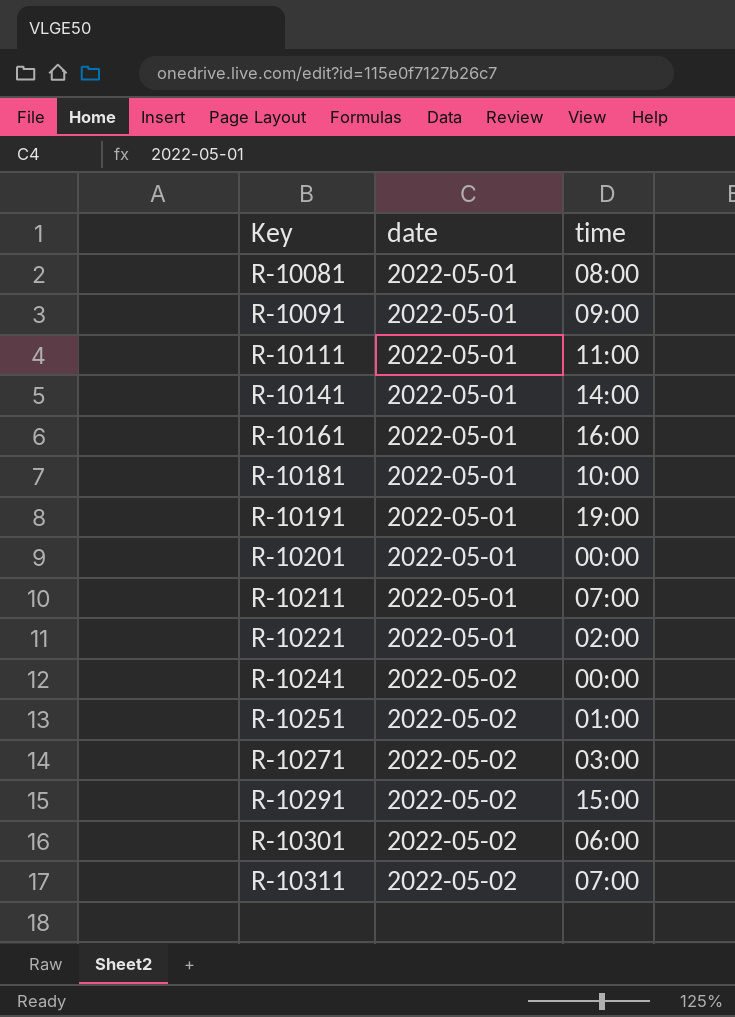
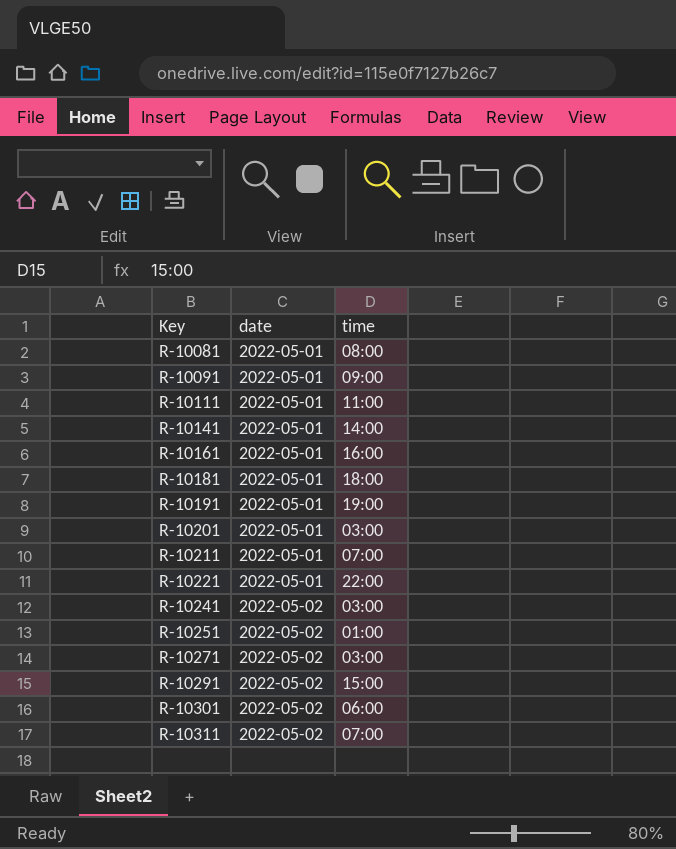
R-10181 | time: 10:00 -> 18:00
R-10201 | time: 00:00 -> 03:00
R-10221 | time: 02:00 -> 22:00
R-10241 | time: 00:00 -> 03:00

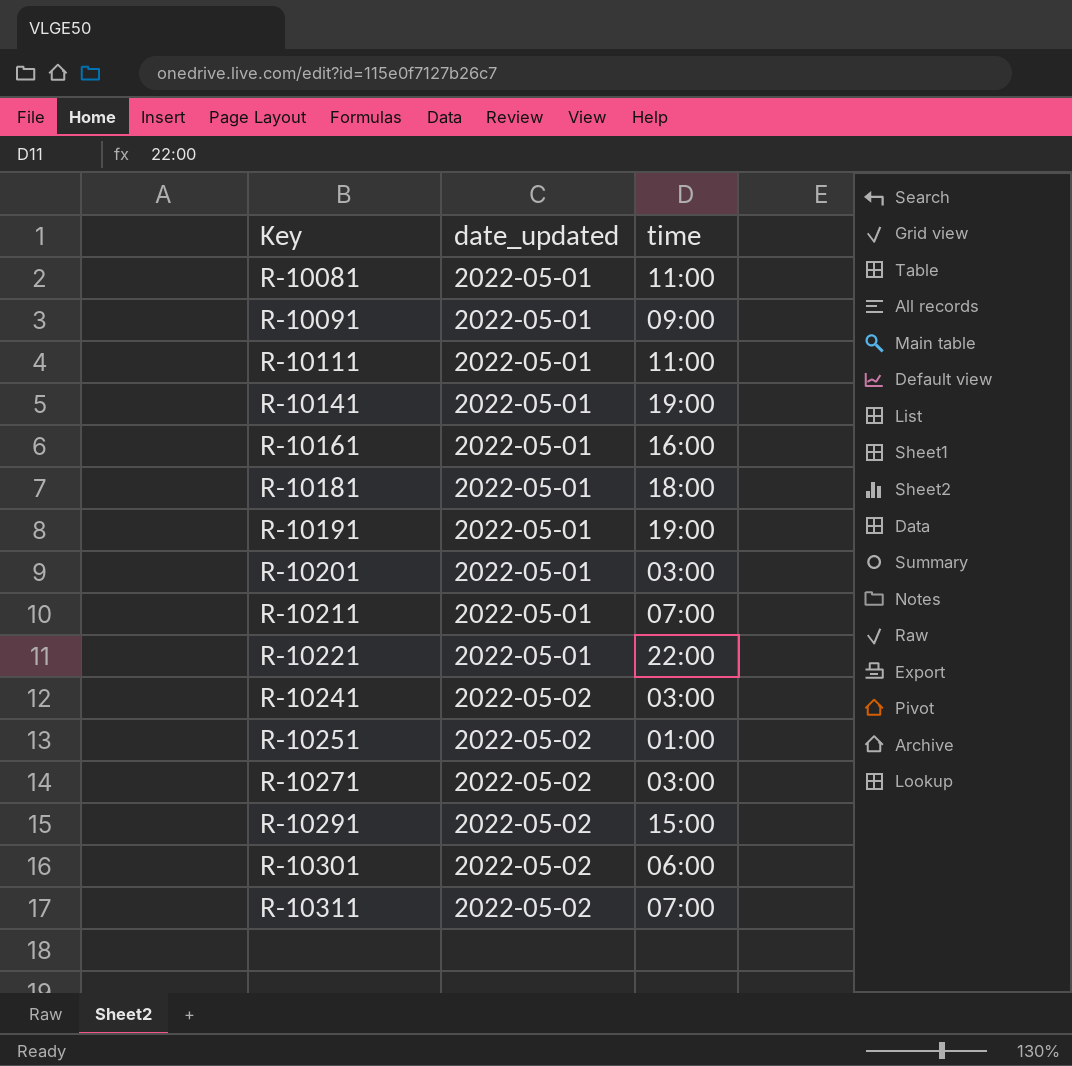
column name: date -> date_updated
R-10081 | time: 08:00 -> 11:00
R-10141 | time: 14:00 -> 19:00

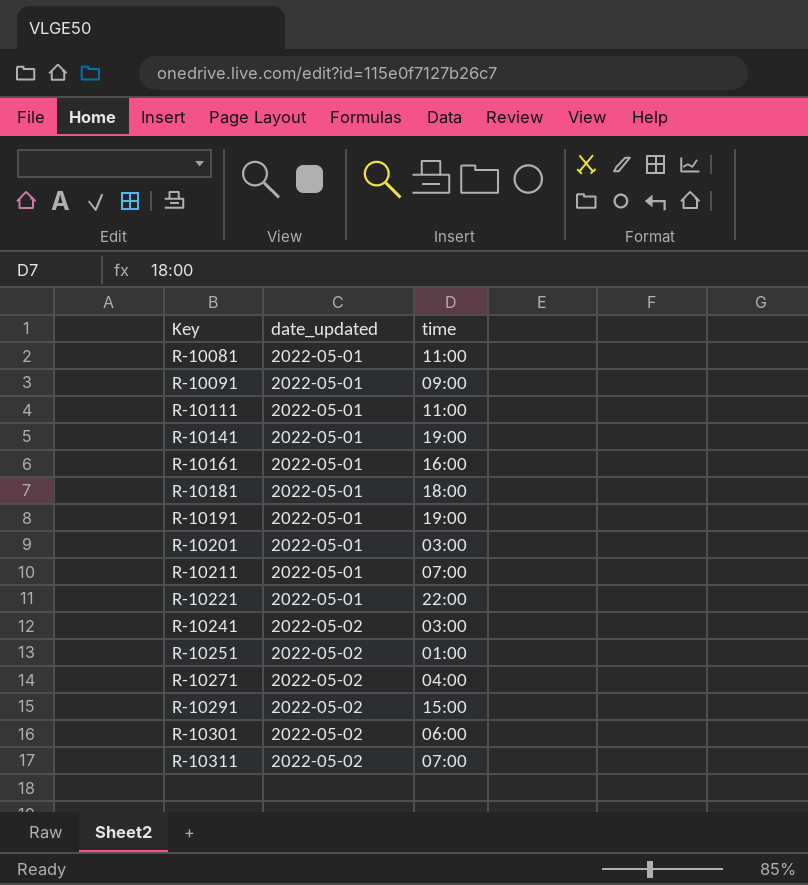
R-10271 | time: 03:00 -> 04:00

